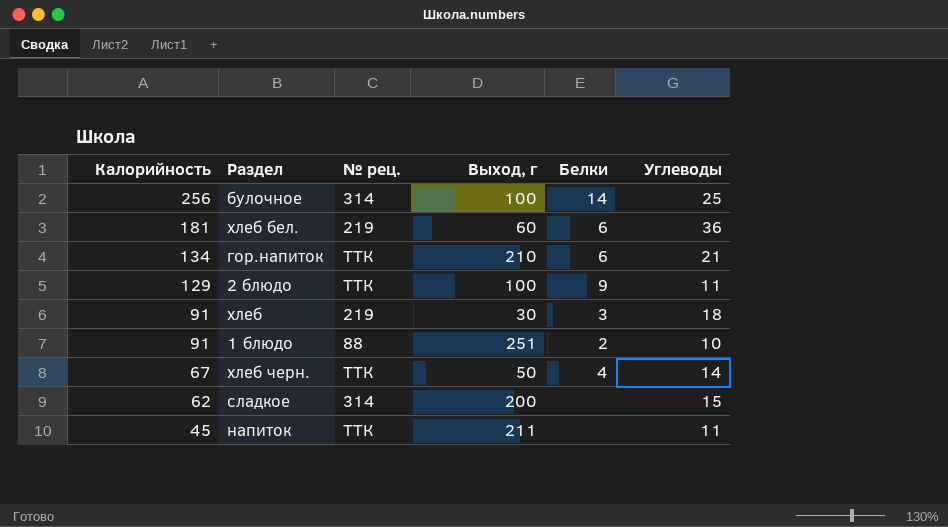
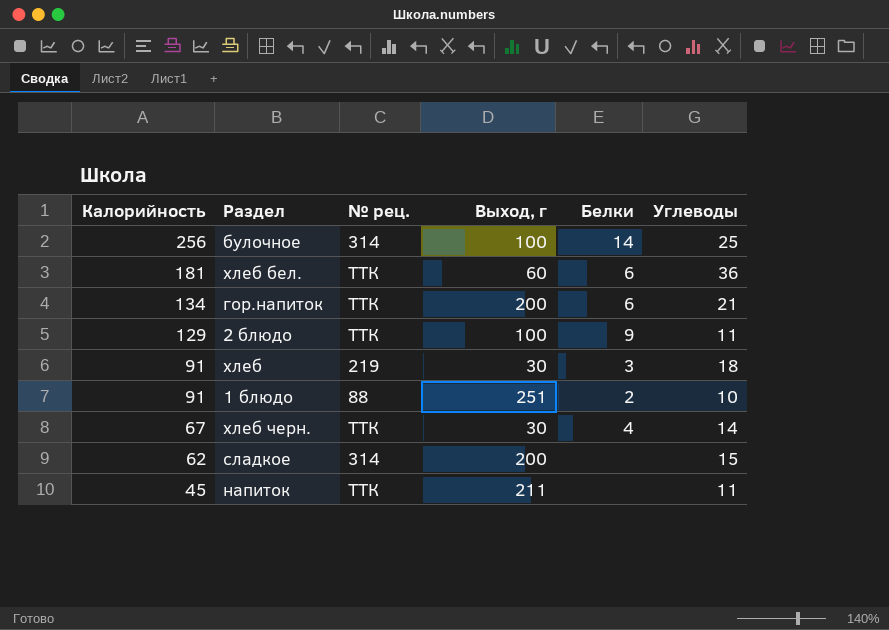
хлеб бел. | № рец.: 219 -> ТТК
гор.напиток | Выход, г: 210 -> 200
хлеб черн. | Выход, г: 50 -> 30

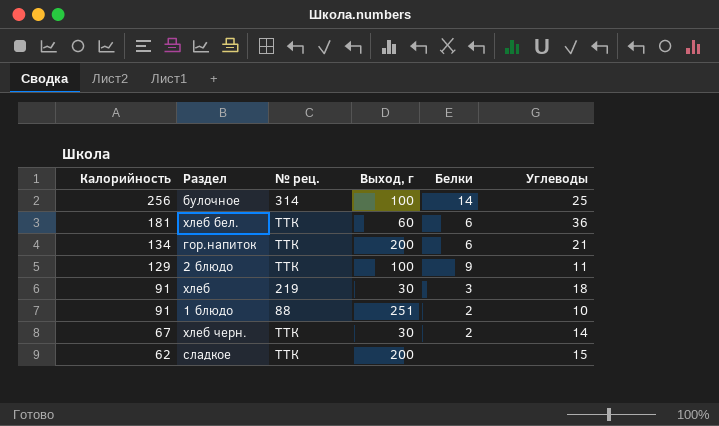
row напиток: 45 | ТТК | 211 | none | 11 -> none
хлеб черн. | Белки: 4 -> 2
сладкое | № рец.: 314 -> ТТК

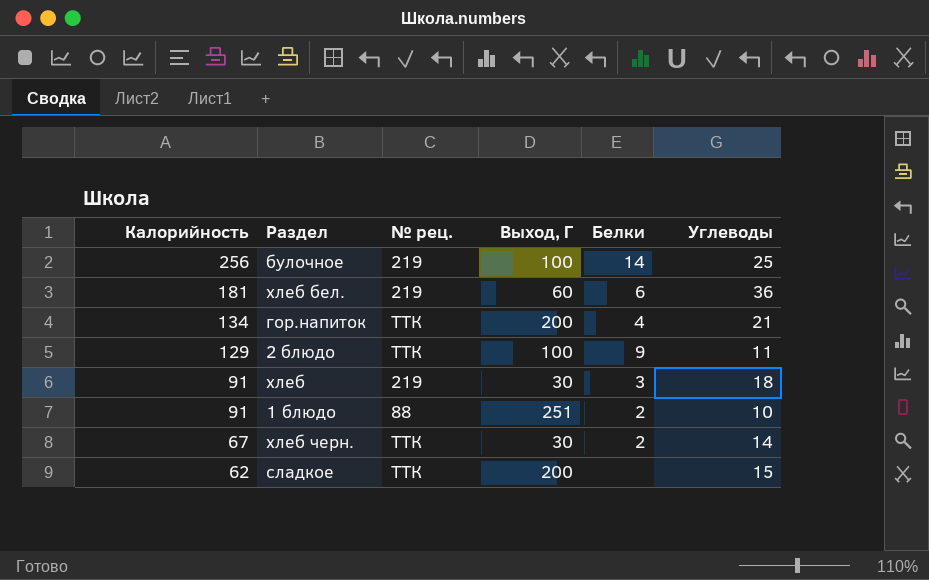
column name: Выход, г -> Выход, Г
булочное | № рец.: 314 -> 219
хлеб бел. | № рец.: ТТК -> 219
гор.напиток | Белки: 6 -> 4

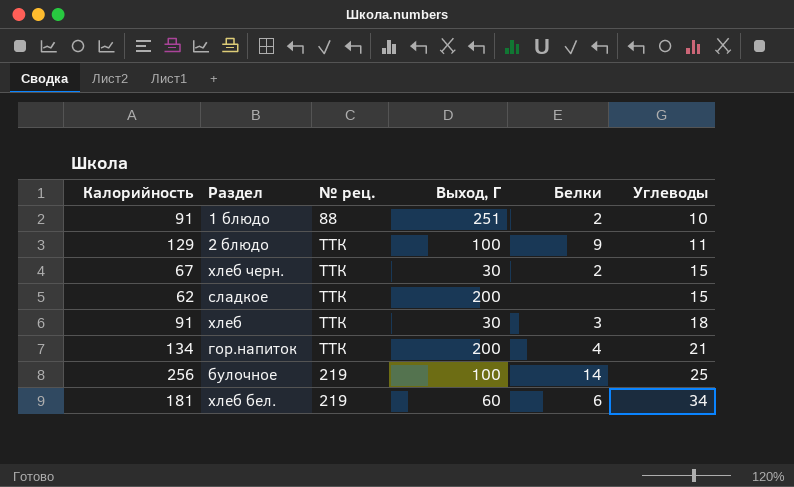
row order: Калорийность descending -> Углеводы ascending
хлеб черн. | Углеводы: 14 -> 15
хлеб | № рец.: 219 -> ТТК
хлеб бел. | Углеводы: 36 -> 34

